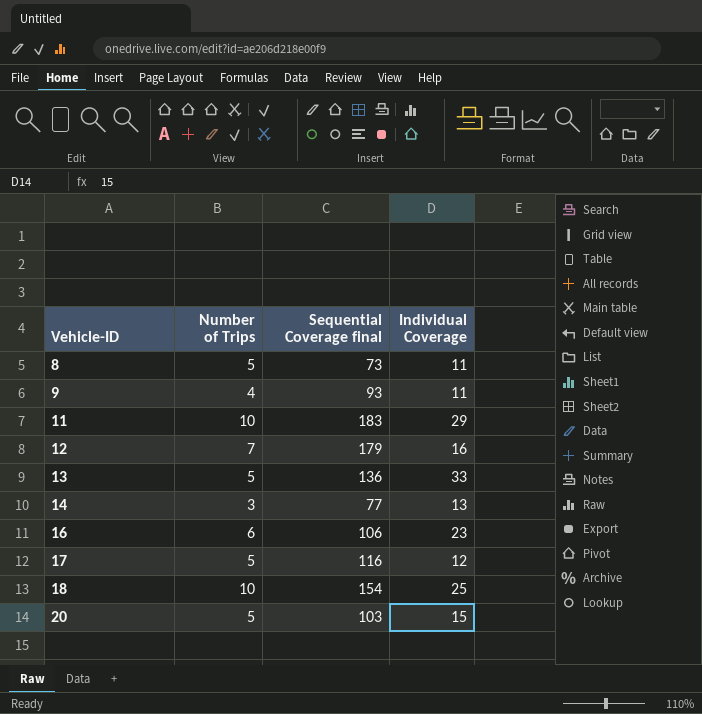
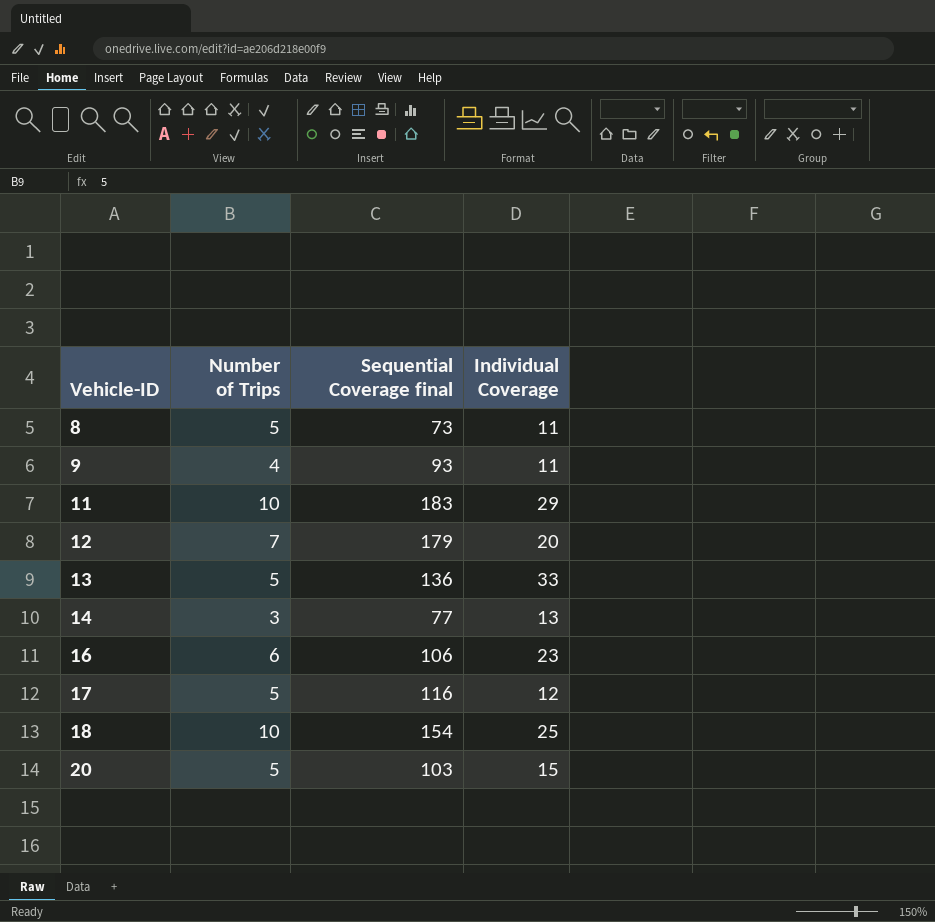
12 | Individual Coverage: 16 -> 20

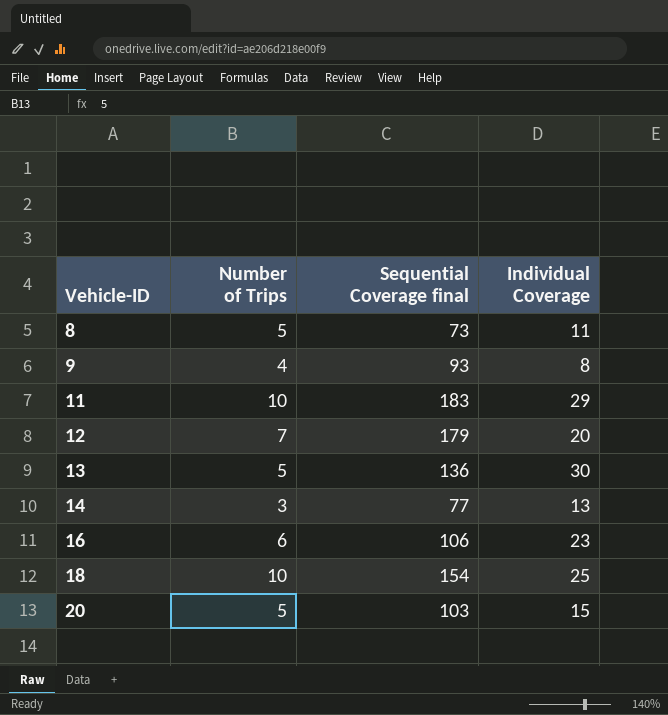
row 17: 5 | 116 | 12 -> none
9 | Individual Coverage: 11 -> 8
13 | Individual Coverage: 33 -> 30

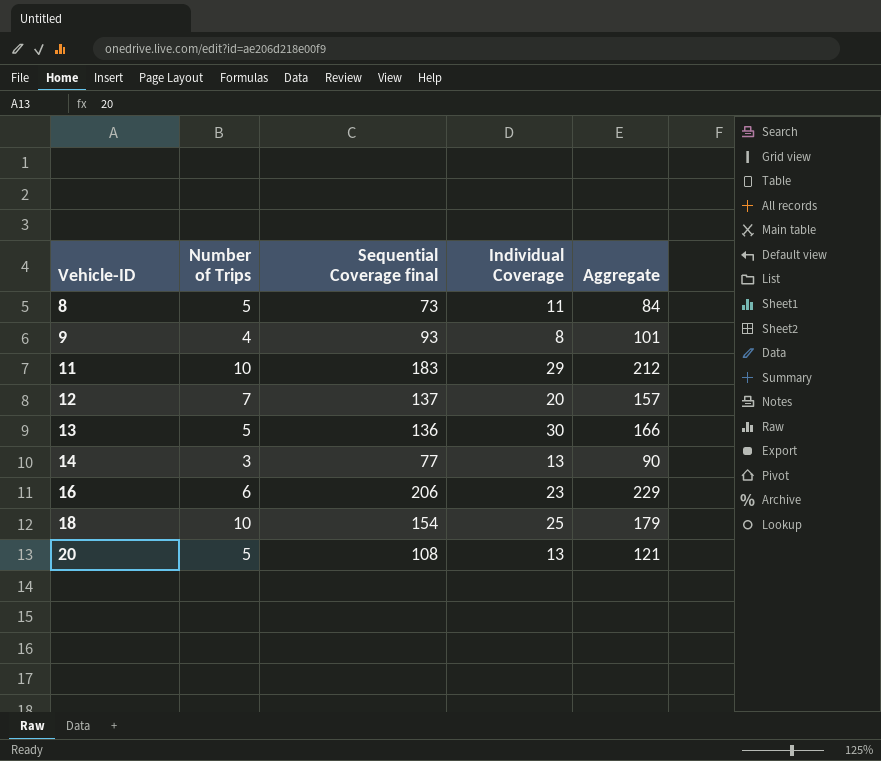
column Aggregate | formula: none -> [Sequential Coverage final] + [Individual Coverage]
12 | Sequential Coverage final: 179 -> 137
16 | Sequential Coverage final: 106 -> 206
20 | Sequential Coverage final: 103 -> 108
20 | Individual Coverage: 15 -> 13

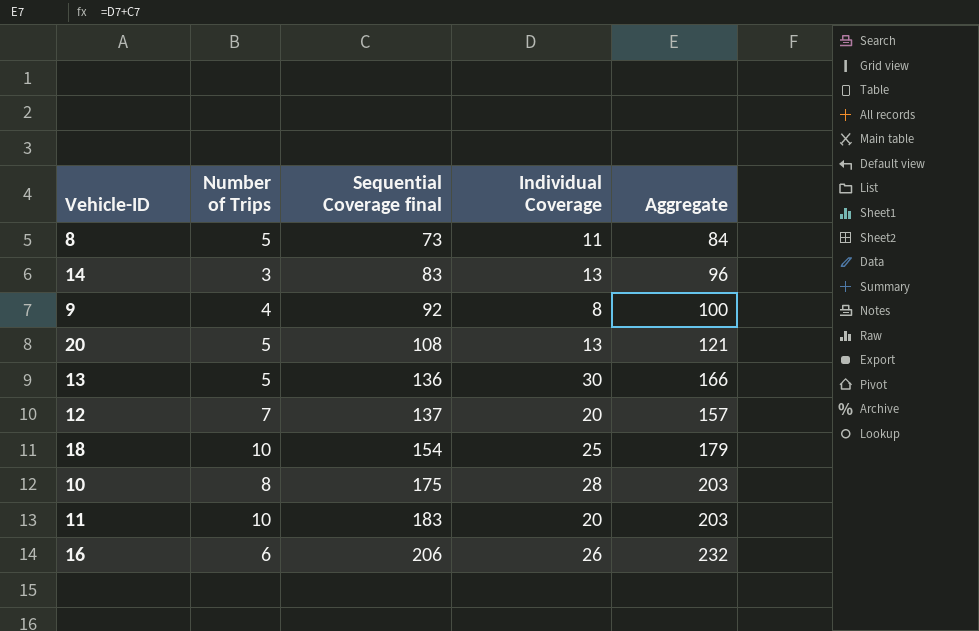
row order: Vehicle-ID ascending -> Sequential Coverage final ascending
14 | Sequential Coverage final: 77 -> 83
14 | Aggregate: 90 -> 96
9 | Sequential Coverage final: 93 -> 92
9 | Aggregate: 101 -> 100
row 10: none -> 8 | 175 | 28 | 203
11 | Individual Coverage: 29 -> 20
11 | Aggregate: 212 -> 203
16 | Individual Coverage: 23 -> 26
16 | Aggregate: 229 -> 232

